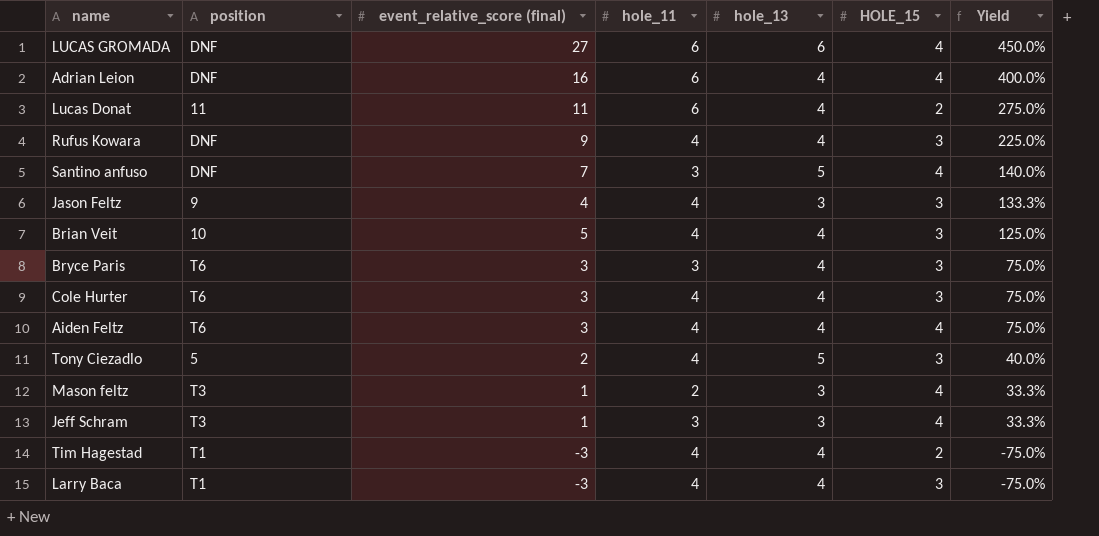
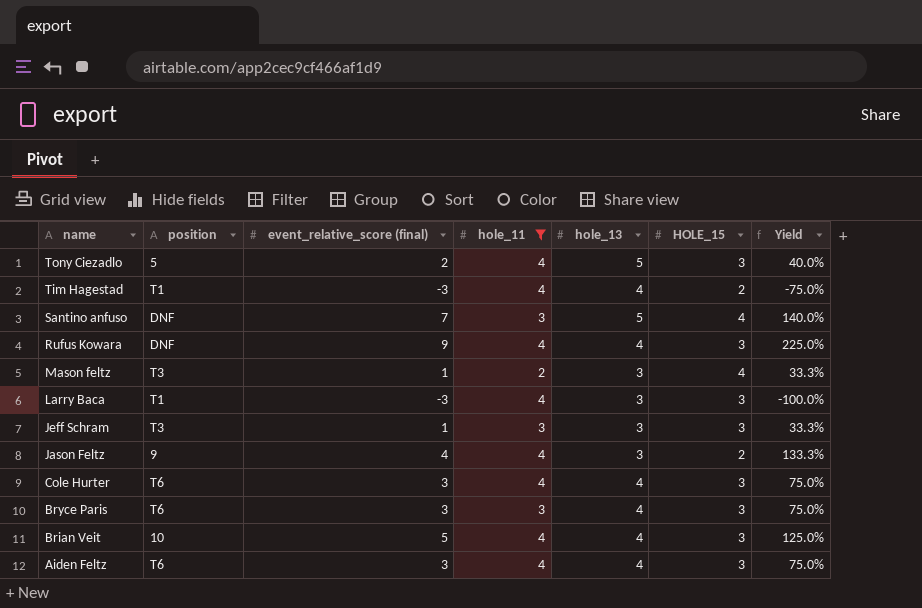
filter: none -> hole_11 != 6
row order: Yield descending -> name descending
Larry Baca | hole_13: 4 -> 3
Larry Baca | Yield: -75.0% -> -100.0%
Jeff Schram | HOLE_15: 4 -> 3
Jason Feltz | HOLE_15: 3 -> 2
Aiden Feltz | HOLE_15: 4 -> 3

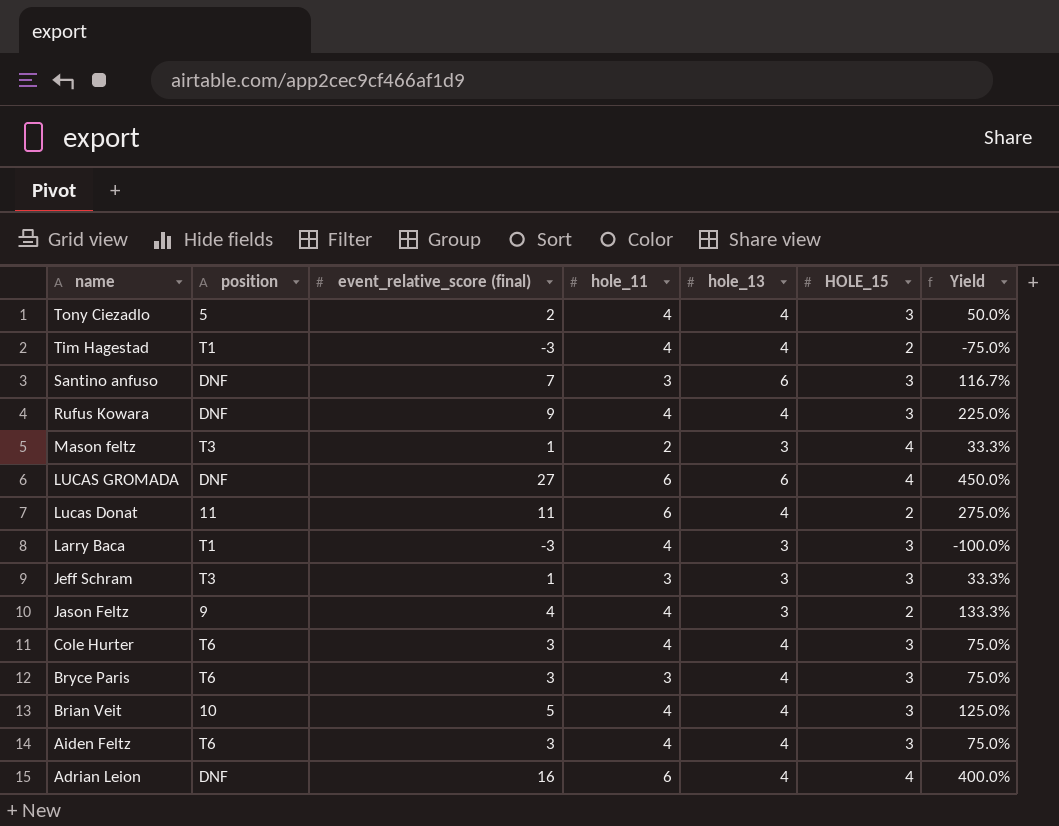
filter: hole_11 != 6 -> none
Tony Ciezadlo | hole_13: 5 -> 4
Tony Ciezadlo | Yield: 40.0% -> 50.0%
Santino anfuso | hole_13: 5 -> 6
Santino anfuso | HOLE_15: 4 -> 3
Santino anfuso | Yield: 140.0% -> 116.7%

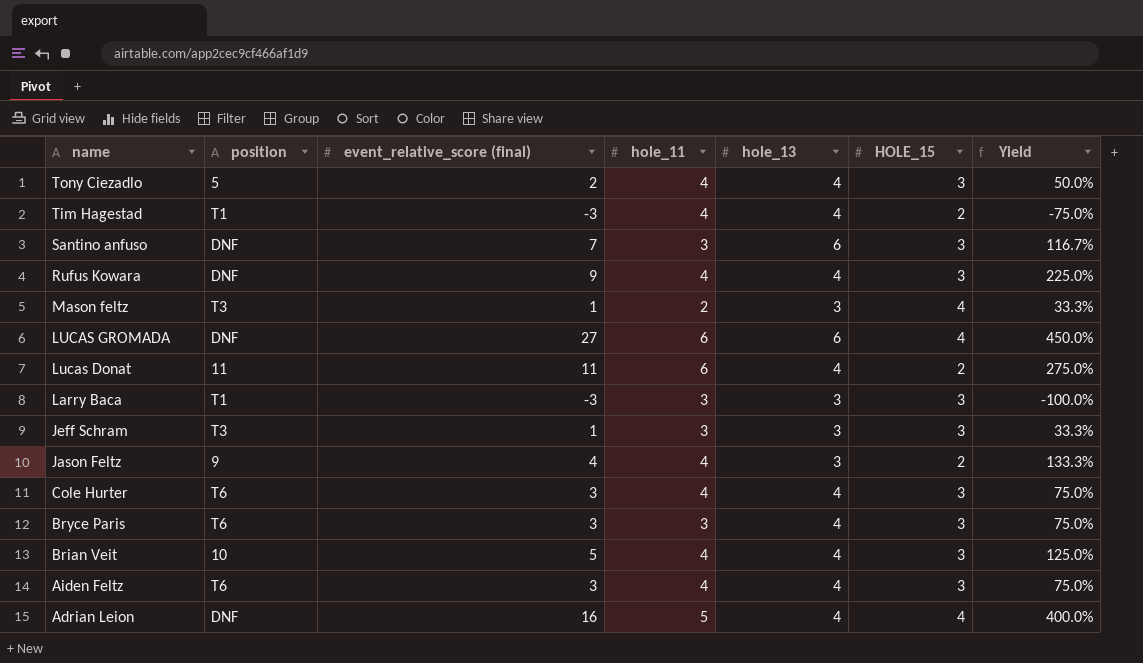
Larry Baca | hole_11: 4 -> 3
Adrian Leion | hole_11: 6 -> 5

